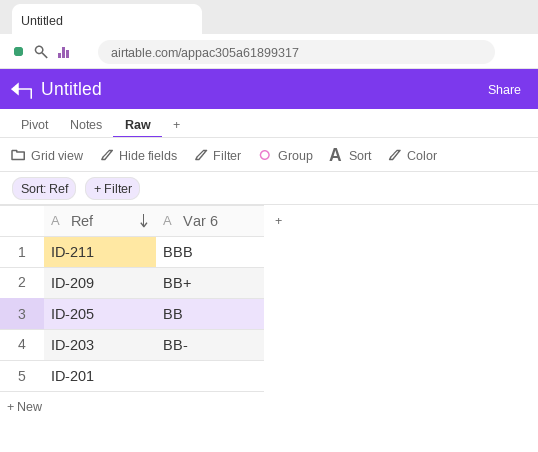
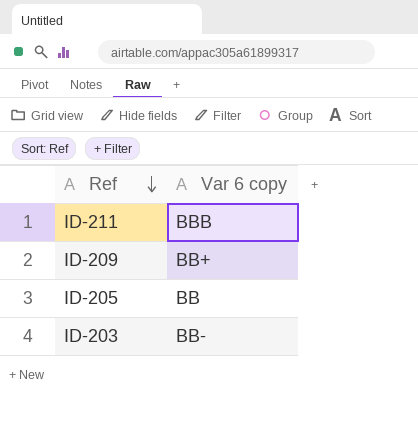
column name: Var 6 -> Var 6 copy
row ID-201: none -> none

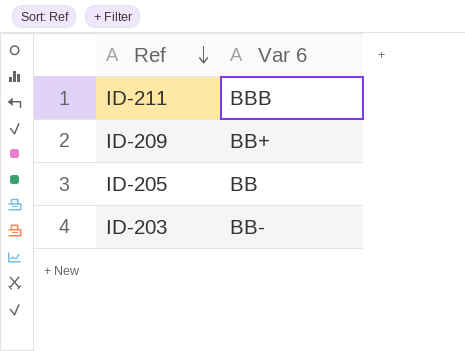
column name: Var 6 copy -> Var 6

